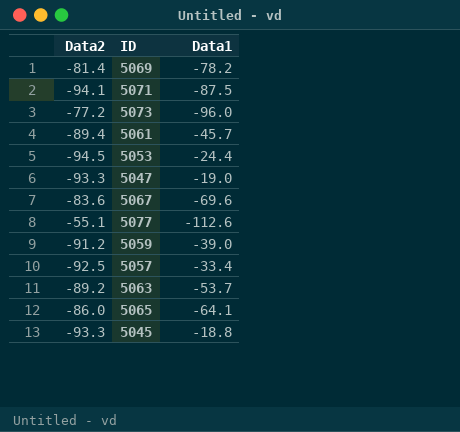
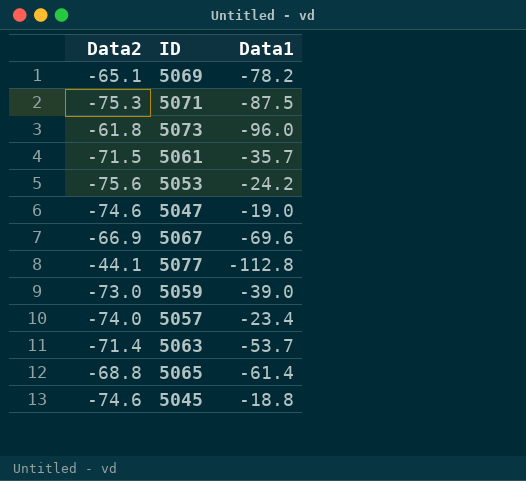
5069 | Data2: -81.4 -> -65.1
5071 | Data2: -94.1 -> -75.3
5073 | Data2: -77.2 -> -61.8
5061 | Data2: -89.4 -> -71.5
5061 | Data1: -45.7 -> -35.7
5053 | Data2: -94.5 -> -75.6
5053 | Data1: -24.4 -> -24.2
5047 | Data2: -93.3 -> -74.6
5067 | Data2: -83.6 -> -66.9
5077 | Data2: -55.1 -> -44.1
5077 | Data1: -112.6 -> -112.8
5059 | Data2: -91.2 -> -73.0
5057 | Data2: -92.5 -> -74.0
5057 | Data1: -33.4 -> -23.4
5063 | Data2: -89.2 -> -71.4
5065 | Data2: -86.0 -> -68.8
5065 | Data1: -64.1 -> -61.4
5045 | Data2: -93.3 -> -74.6

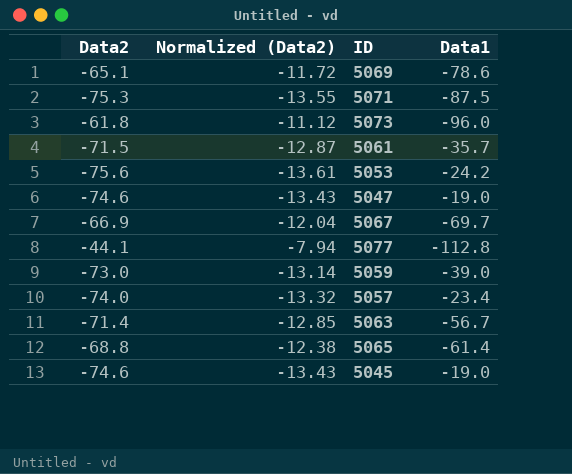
column Normalized (Data2) | formula: none -> [Data2] * 0.18
5069 | Data1: -78.2 -> -78.6
5067 | Data1: -69.6 -> -69.7
5063 | Data1: -53.7 -> -56.7
5045 | Data1: -18.8 -> -19.0

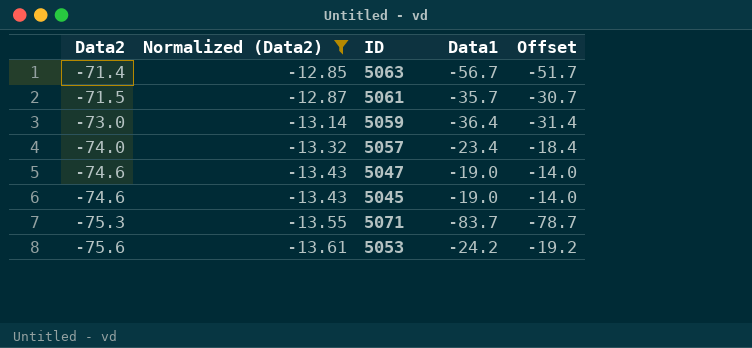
filter: none -> Normalized (Data2) <= -12.85
row order: none -> Data2 descending
column Offset | formula: none -> [Data1] + 5
5059 | Data1: -39.0 -> -36.4
5071 | Data1: -87.5 -> -83.7

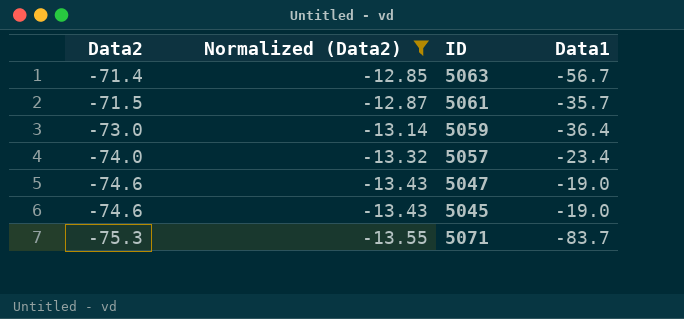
column Offset | formula: [Data1] + 5 -> none
row 5053: -75.6 | -13.61 | -24.2 | -19.2 -> none

